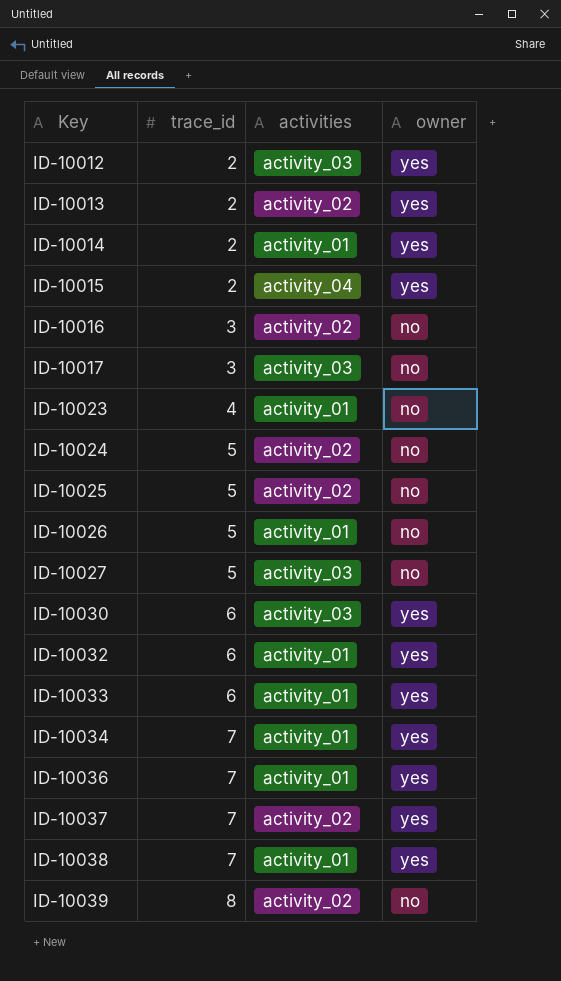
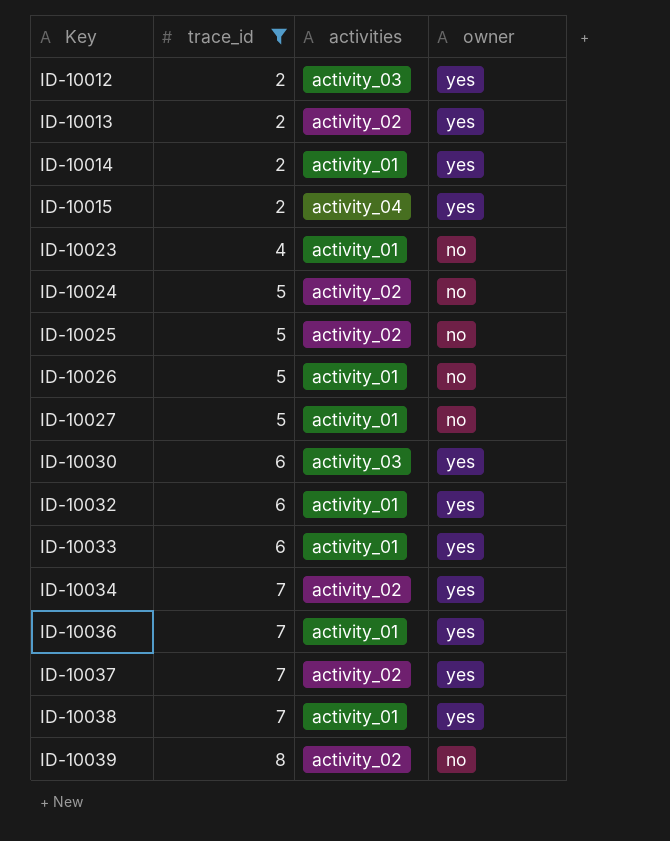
filter: none -> trace_id != 3
ID-10027 | activities: activity_03 -> activity_01
ID-10034 | activities: activity_01 -> activity_02

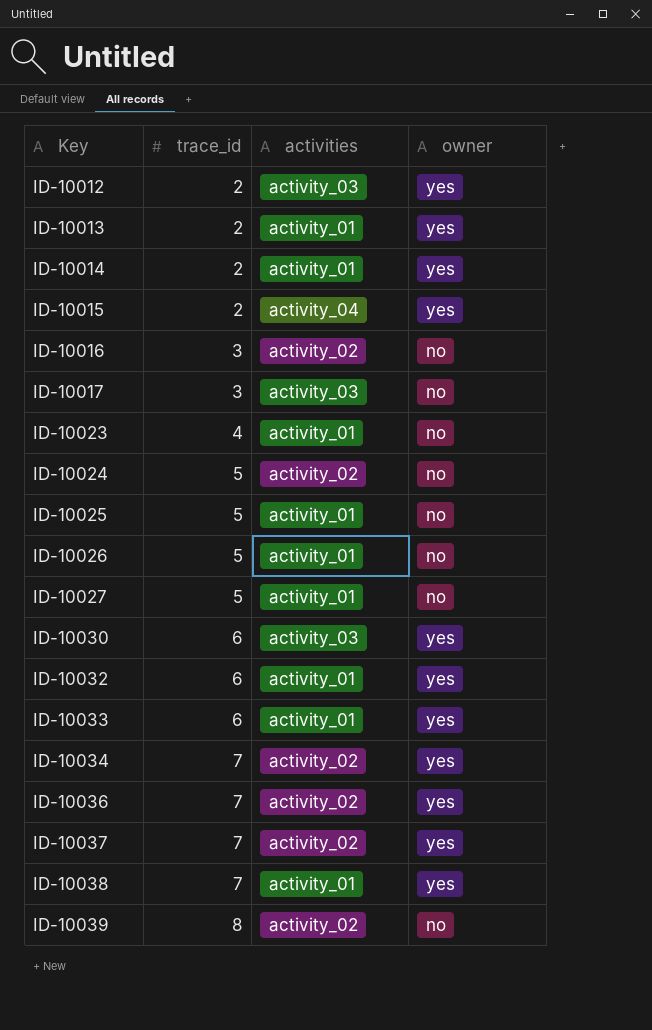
filter: trace_id != 3 -> none
ID-10013 | activities: activity_02 -> activity_01
ID-10025 | activities: activity_02 -> activity_01
ID-10036 | activities: activity_01 -> activity_02

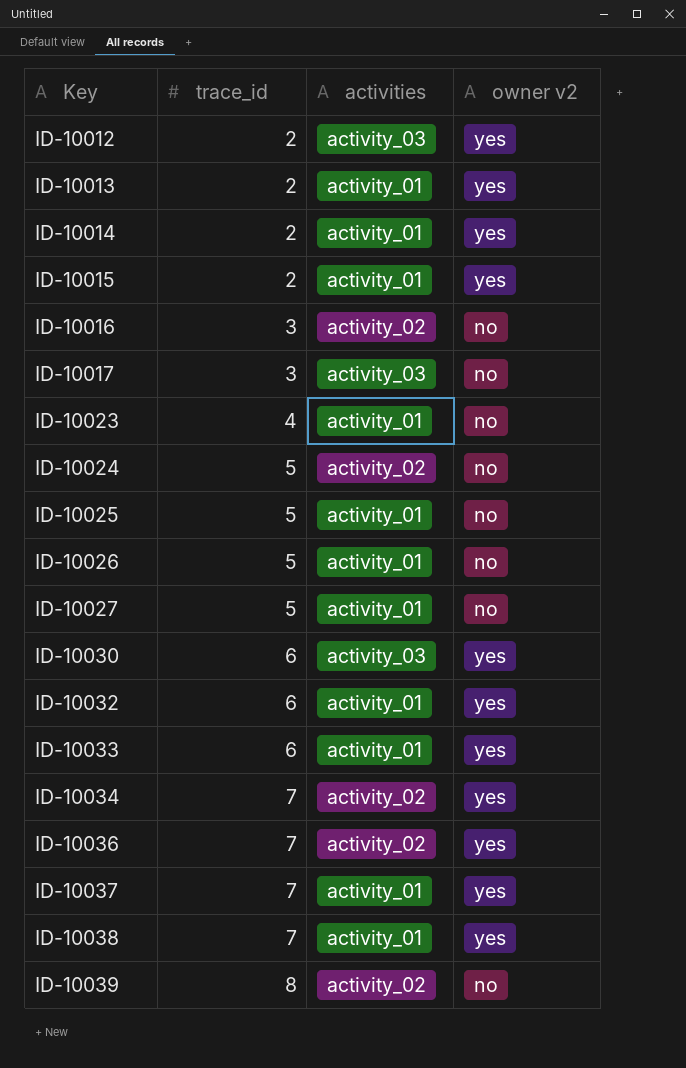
column name: owner -> owner v2
ID-10015 | activities: activity_04 -> activity_01
ID-10037 | activities: activity_02 -> activity_01

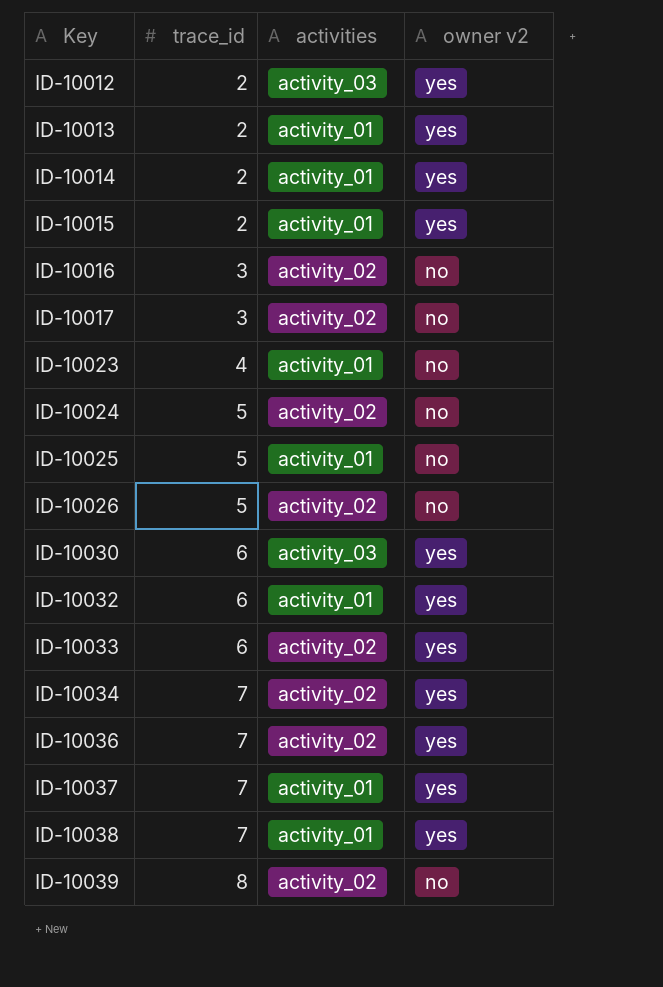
row ID-10027: 5 | activity_01 | no -> none
ID-10017 | activities: activity_03 -> activity_02
ID-10026 | activities: activity_01 -> activity_02
ID-10033 | activities: activity_01 -> activity_02

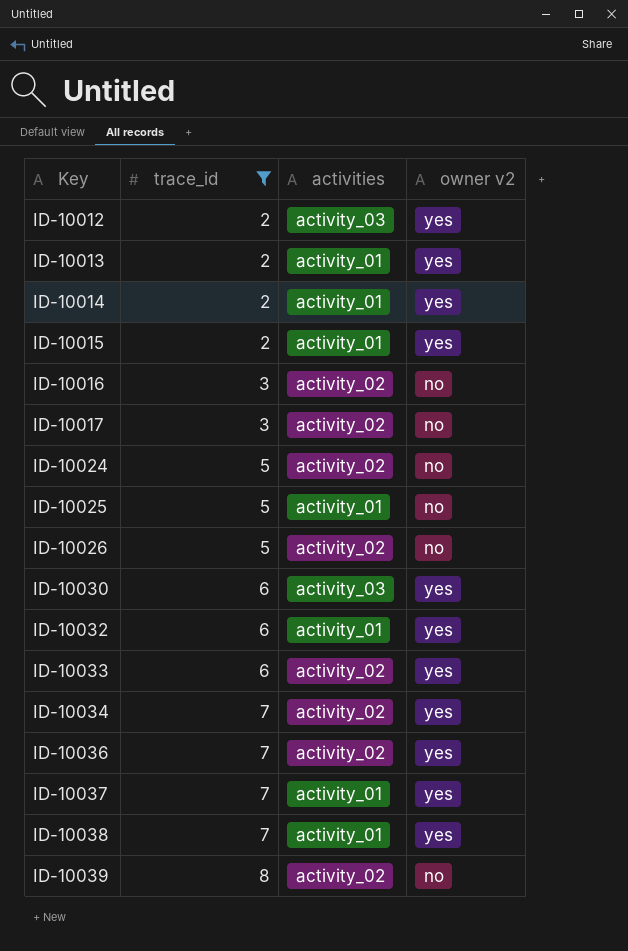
filter: none -> trace_id != 4

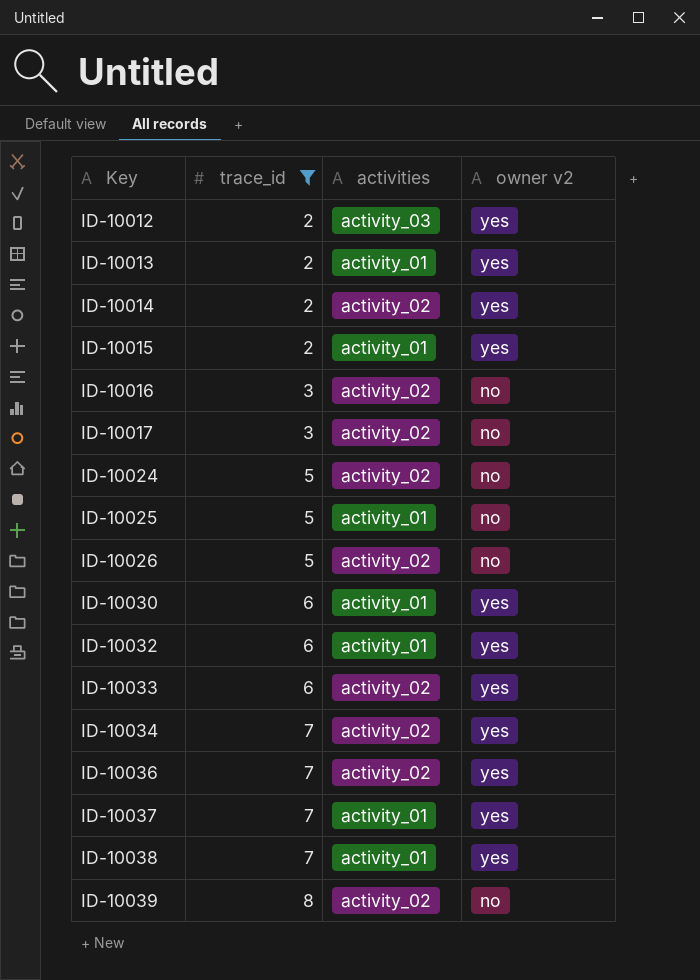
ID-10014 | activities: activity_01 -> activity_02
ID-10030 | activities: activity_03 -> activity_01

